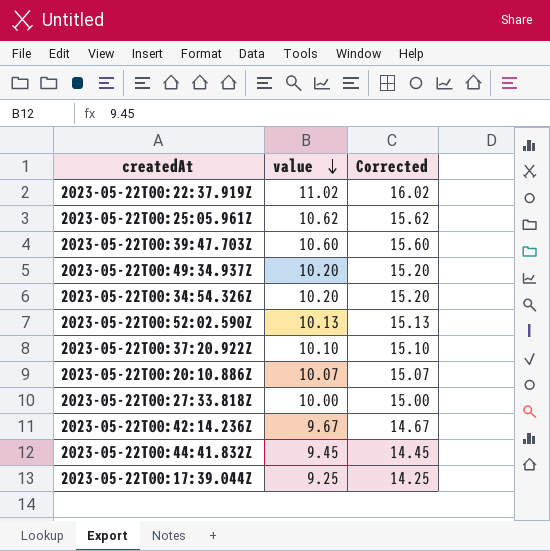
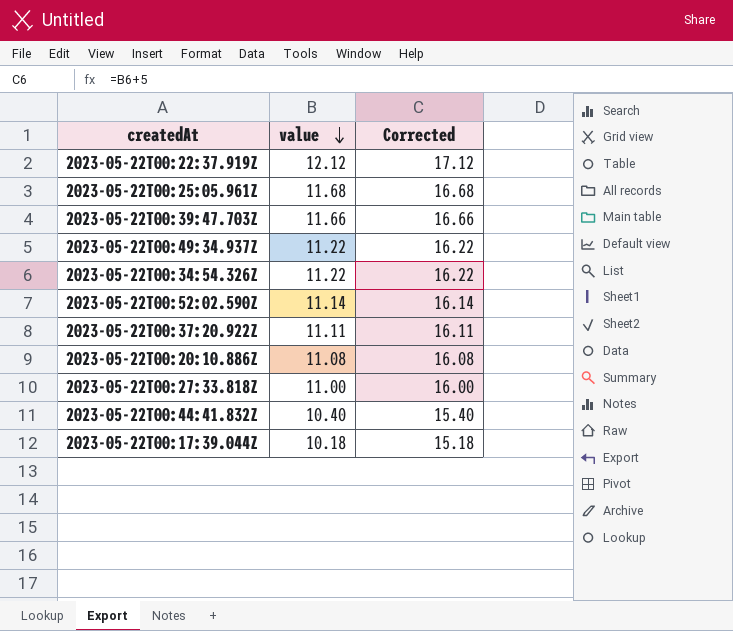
row 2023-05-22T00:42:14.236Z: 9.67 | 14.67 -> none
2023-05-22T00:22:37.919Z | value: 11.02 -> 12.12
2023-05-22T00:22:37.919Z | Corrected: 16.02 -> 17.12
2023-05-22T00:25:05.961Z | value: 10.62 -> 11.68
2023-05-22T00:25:05.961Z | Corrected: 15.62 -> 16.68
2023-05-22T00:39:47.703Z | value: 10.60 -> 11.66
2023-05-22T00:39:47.703Z | Corrected: 15.60 -> 16.66
2023-05-22T00:49:34.937Z | value: 10.20 -> 11.22
2023-05-22T00:49:34.937Z | Corrected: 15.20 -> 16.22
2023-05-22T00:34:54.326Z | value: 10.20 -> 11.22
2023-05-22T00:34:54.326Z | Corrected: 15.20 -> 16.22
2023-05-22T00:52:02.590Z | value: 10.13 -> 11.14
2023-05-22T00:52:02.590Z | Corrected: 15.13 -> 16.14
2023-05-22T00:37:20.922Z | value: 10.10 -> 11.11
2023-05-22T00:37:20.922Z | Corrected: 15.10 -> 16.11
2023-05-22T00:20:10.886Z | value: 10.07 -> 11.08
2023-05-22T00:20:10.886Z | Corrected: 15.07 -> 16.08
2023-05-22T00:27:33.818Z | value: 10.00 -> 11.00
2023-05-22T00:27:33.818Z | Corrected: 15.00 -> 16.00
2023-05-22T00:44:41.832Z | value: 9.45 -> 10.40
2023-05-22T00:44:41.832Z | Corrected: 14.45 -> 15.40
2023-05-22T00:17:39.044Z | value: 9.25 -> 10.18
2023-05-22T00:17:39.044Z | Corrected: 14.25 -> 15.18

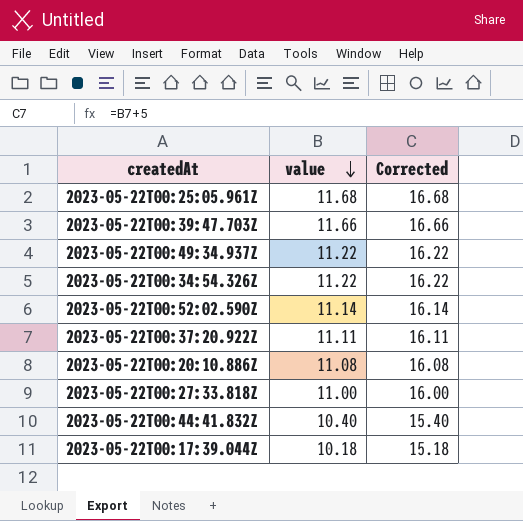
row 2023-05-22T00:22:37.919Z: 12.12 | 17.12 -> none

